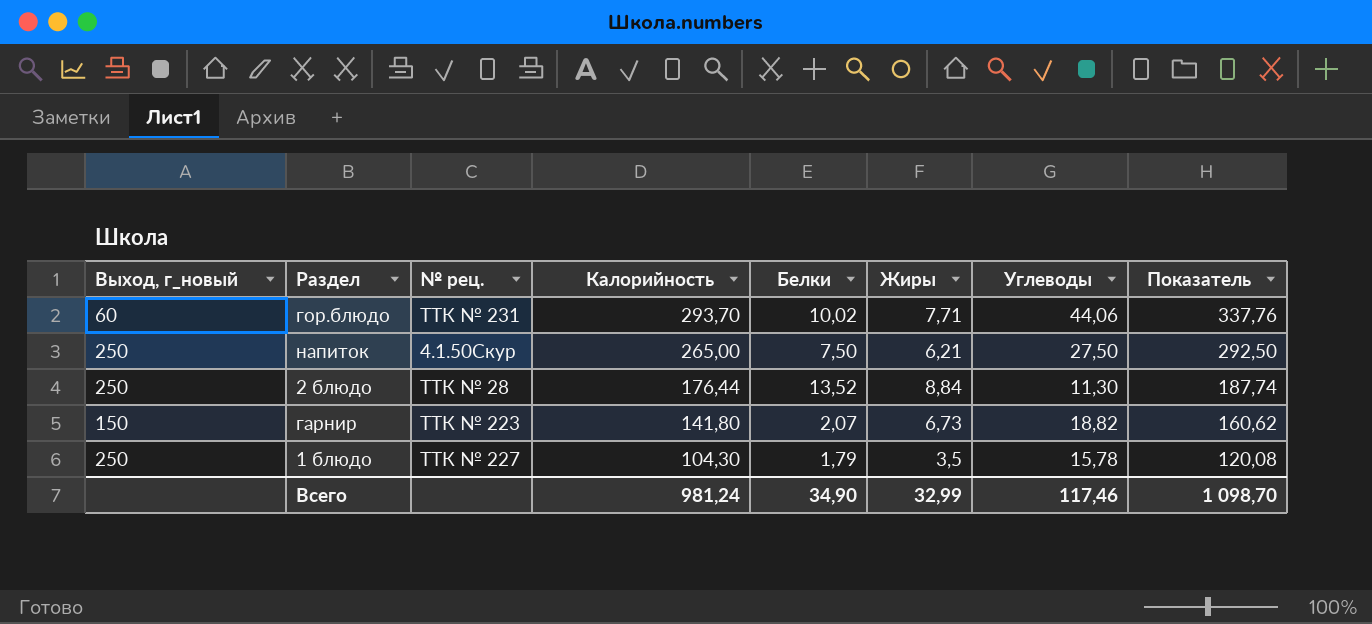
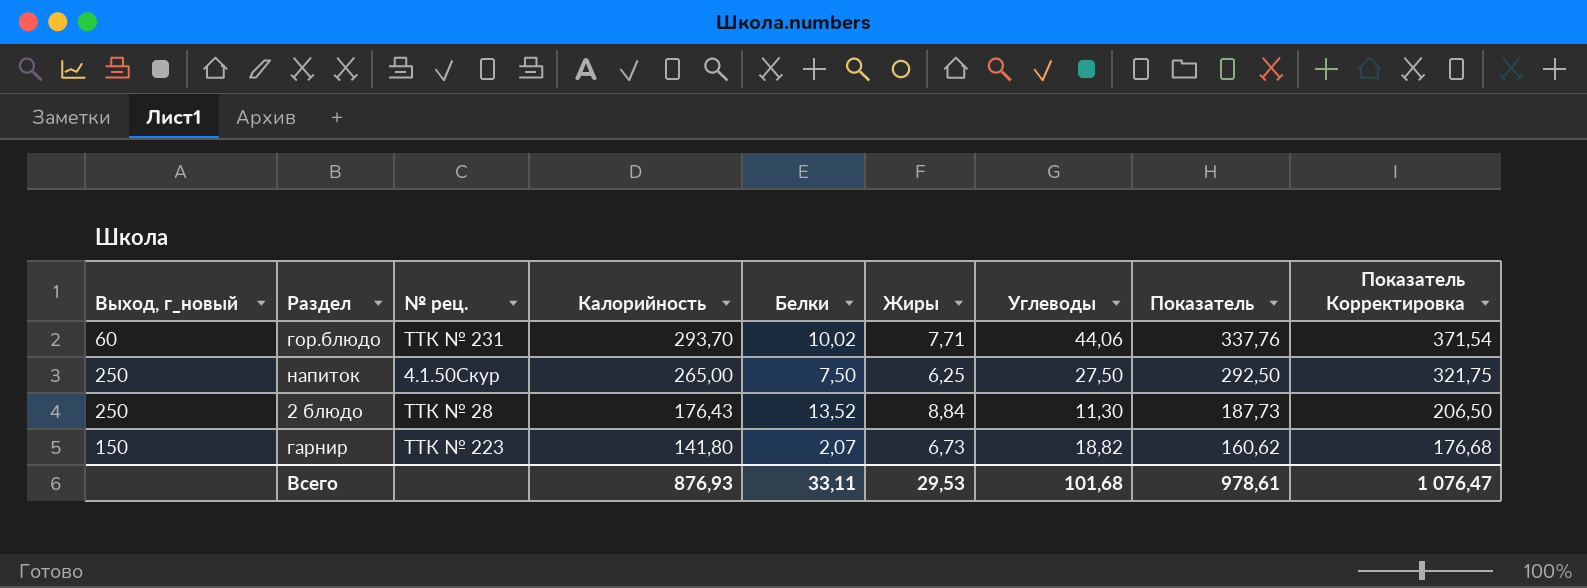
column Показатель Корректировка | formula: none -> [Показатель] * 1,1
row 1 блюдо: 250 | ТТК № 227 | 104,30 | 1,79 | 3,5 | 15,78 | 120,08 -> none
напиток | Жиры: 6,21 -> 6,25
2 блюдо | Калорийность: 176,44 -> 176,43
2 блюдо | Показатель: 187,74 -> 187,73
Всего | Калорийность: 981,24 -> 876,93
Всего | Белки: 34,90 -> 33,11
Всего | Жиры: 32,99 -> 29,53
Всего | Углеводы: 117,46 -> 101,68
Всего | Показатель: 1 098,70 -> 978,61

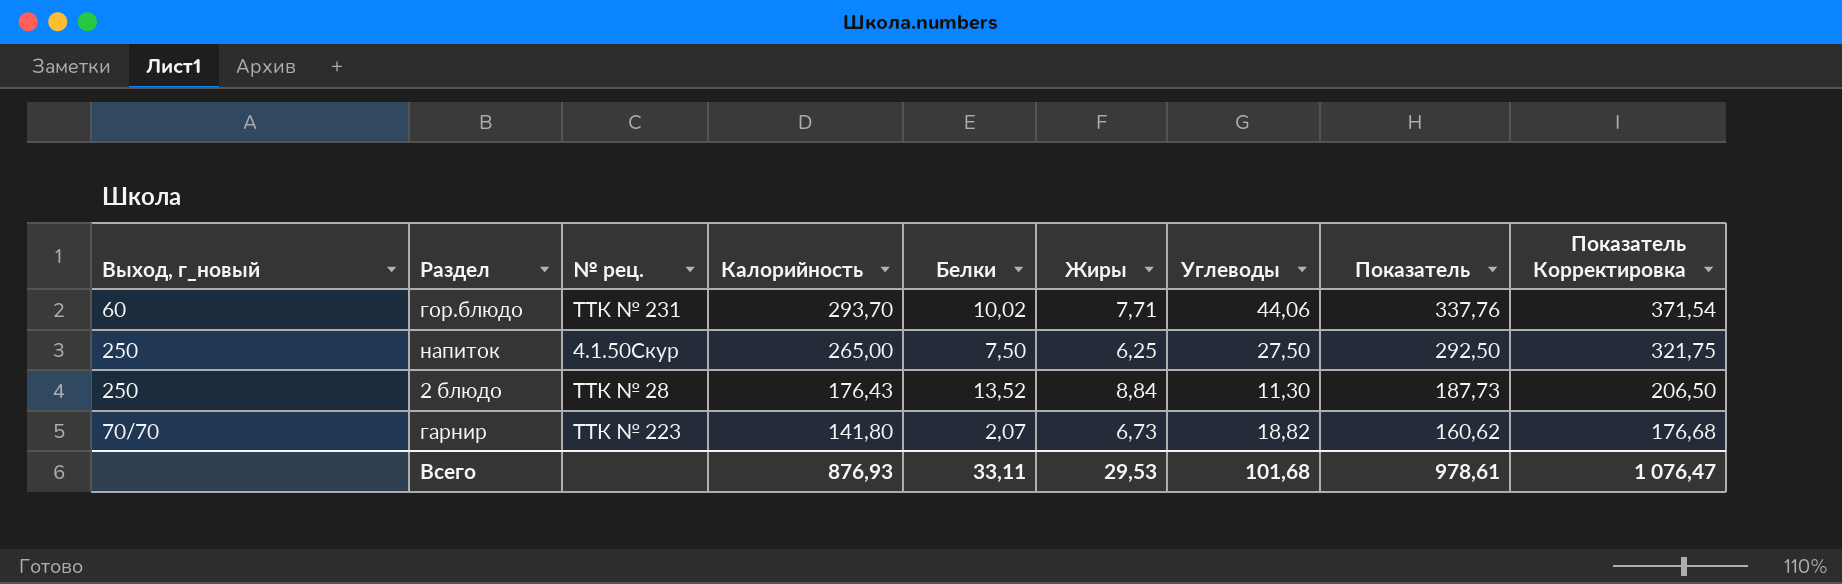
гарнир | Выход, г_новый: 150 -> 70/70

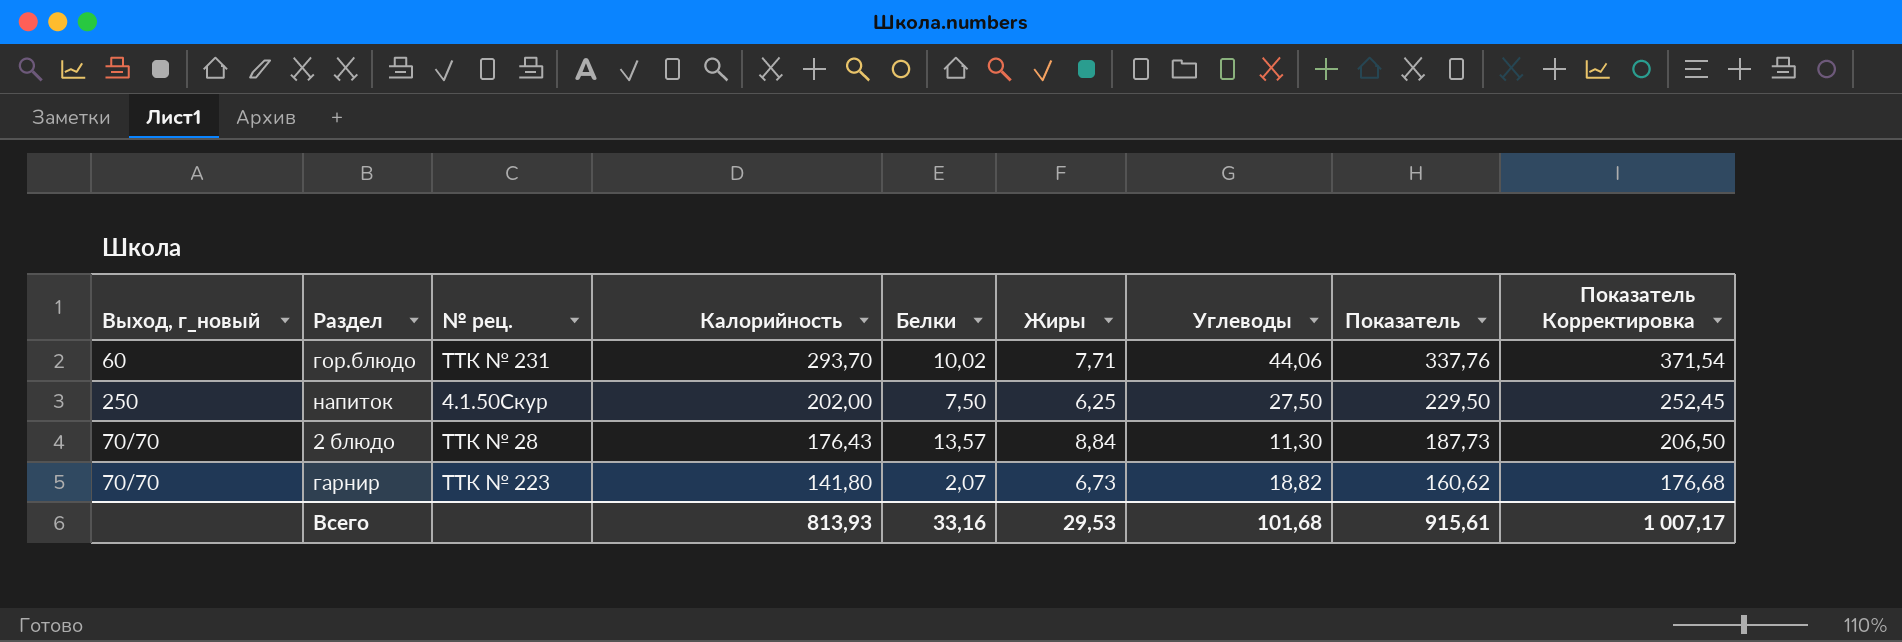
напиток | Калорийность: 265,00 -> 202,00
напиток | Показатель: 292,50 -> 229,50
напиток | Показатель Корректировка: 321,75 -> 252,45
2 блюдо | Выход, г_новый: 250 -> 70/70
2 блюдо | Белки: 13,52 -> 13,57
Всего | Калорийность: 876,93 -> 813,93
Всего | Белки: 33,11 -> 33,16
Всего | Показатель: 978,61 -> 915,61
Всего | Показатель Корректировка: 1 076,47 -> 1 007,17

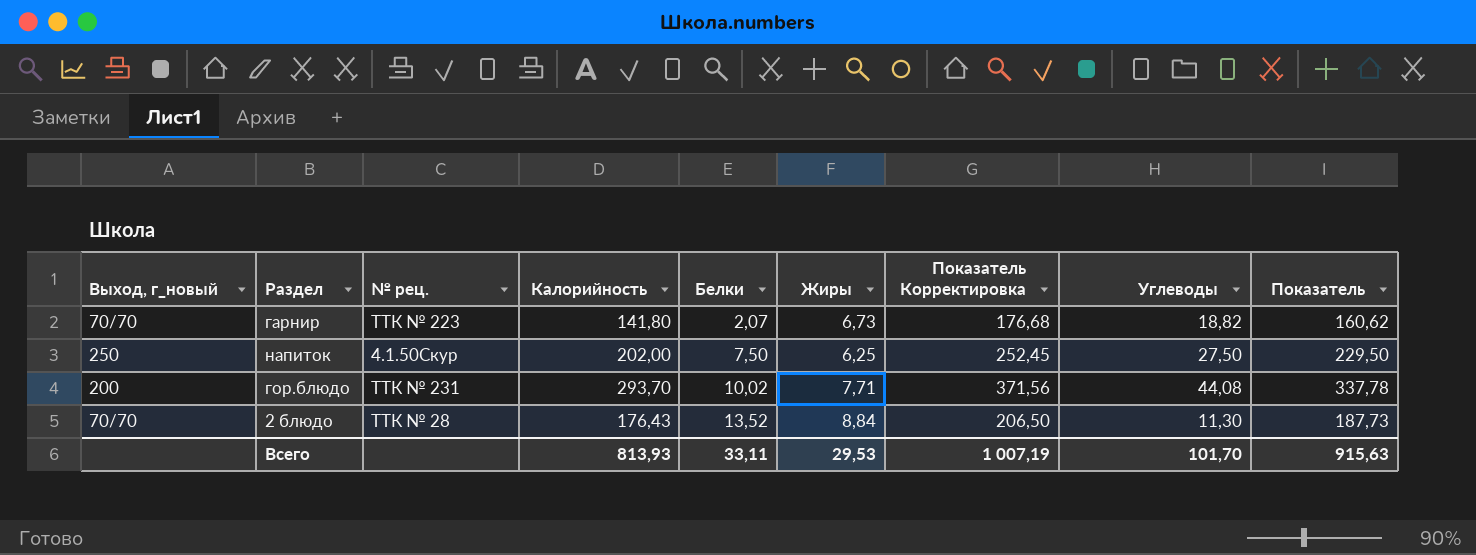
row order: Калорийность descending -> Белки ascending
column Показатель Корректировка | position: 9 -> 7
гор.блюдо | Выход, г_новый: 60 -> 200
гор.блюдо | Показатель Корректировка: 371,54 -> 371,56
гор.блюдо | Углеводы: 44,06 -> 44,08
гор.блюдо | Показатель: 337,76 -> 337,78
2 блюдо | Белки: 13,57 -> 13,52
Всего | Белки: 33,16 -> 33,11
Всего | Показатель Корректировка: 1 007,17 -> 1 007,19
Всего | Углеводы: 101,68 -> 101,70
Всего | Показатель: 915,61 -> 915,63

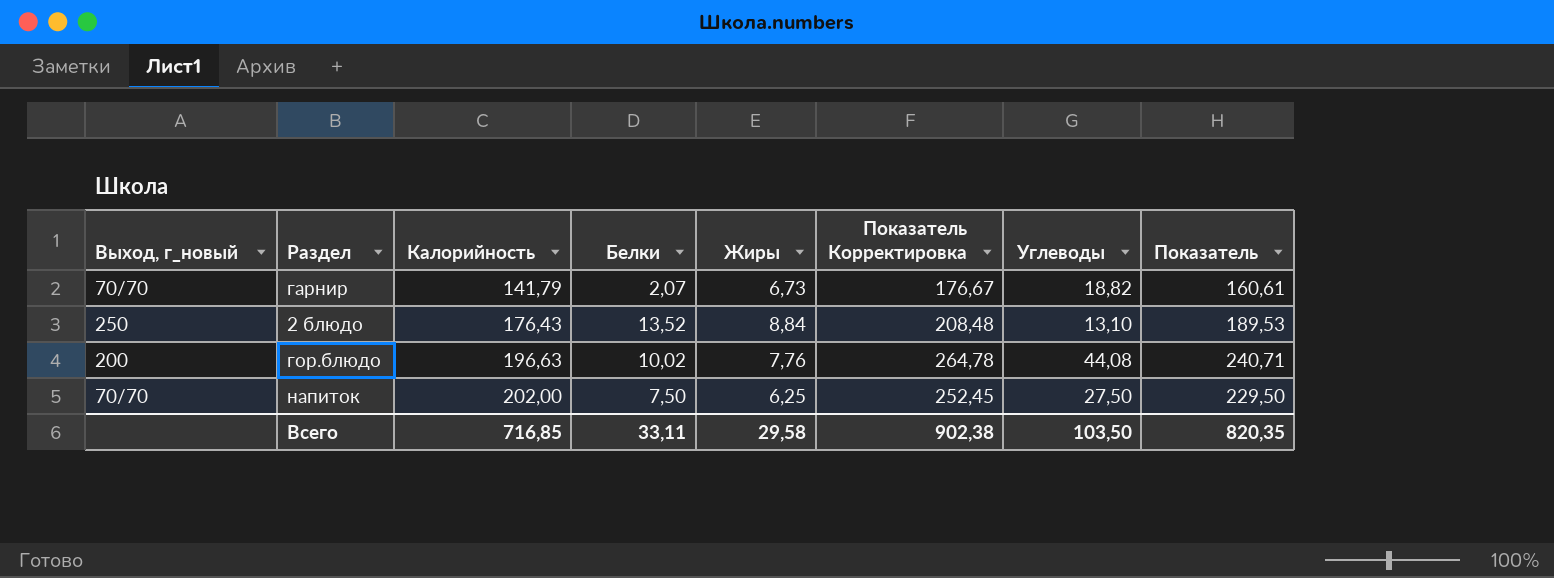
row order: Белки ascending -> Калорийность ascending
column № рец. | position: 3 -> none
гарнир | Калорийность: 141,80 -> 141,79
гарнир | Показатель Корректировка: 176,68 -> 176,67
гарнир | Показатель: 160,62 -> 160,61
2 блюдо | Выход, г_новый: 70/70 -> 250
2 блюдо | Показатель Корректировка: 206,50 -> 208,48
2 блюдо | Углеводы: 11,30 -> 13,10
2 блюдо | Показатель: 187,73 -> 189,53
гор.блюдо | Калорийность: 293,70 -> 196,63
гор.блюдо | Жиры: 7,71 -> 7,76
гор.блюдо | Показатель Корректировка: 371,56 -> 264,78
гор.блюдо | Показатель: 337,78 -> 240,71
напиток | Выход, г_новый: 250 -> 70/70
Всего | Калорийность: 813,93 -> 716,85
Всего | Жиры: 29,53 -> 29,58
Всего | Показатель Корректировка: 1 007,19 -> 902,38
Всего | Углеводы: 101,70 -> 103,50
Всего | Показатель: 915,63 -> 820,35

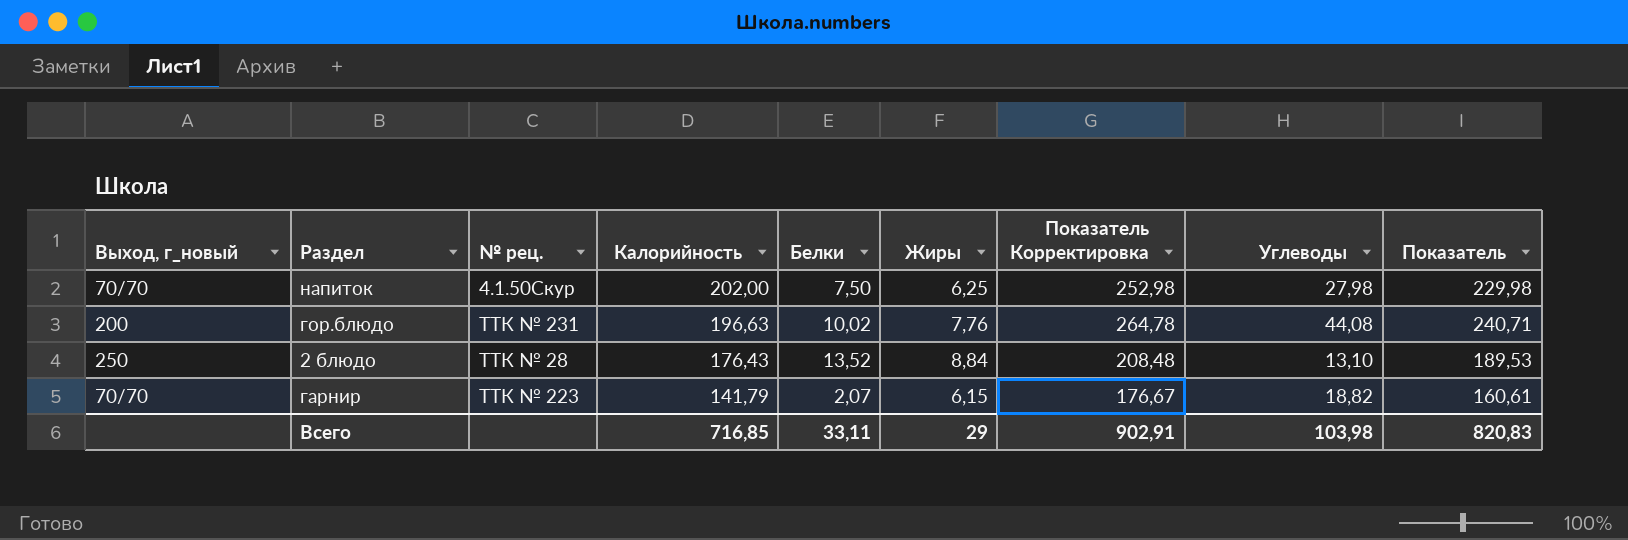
row order: Калорийность ascending -> Калорийность descending
column № рец. | position: none -> 3
напиток | Показатель Корректировка: 252,45 -> 252,98
напиток | Углеводы: 27,50 -> 27,98
напиток | Показатель: 229,50 -> 229,98
гарнир | Жиры: 6,73 -> 6,15
Всего | Жиры: 29,58 -> 29
Всего | Показатель Корректировка: 902,38 -> 902,91
Всего | Углеводы: 103,50 -> 103,98
Всего | Показатель: 820,35 -> 820,83

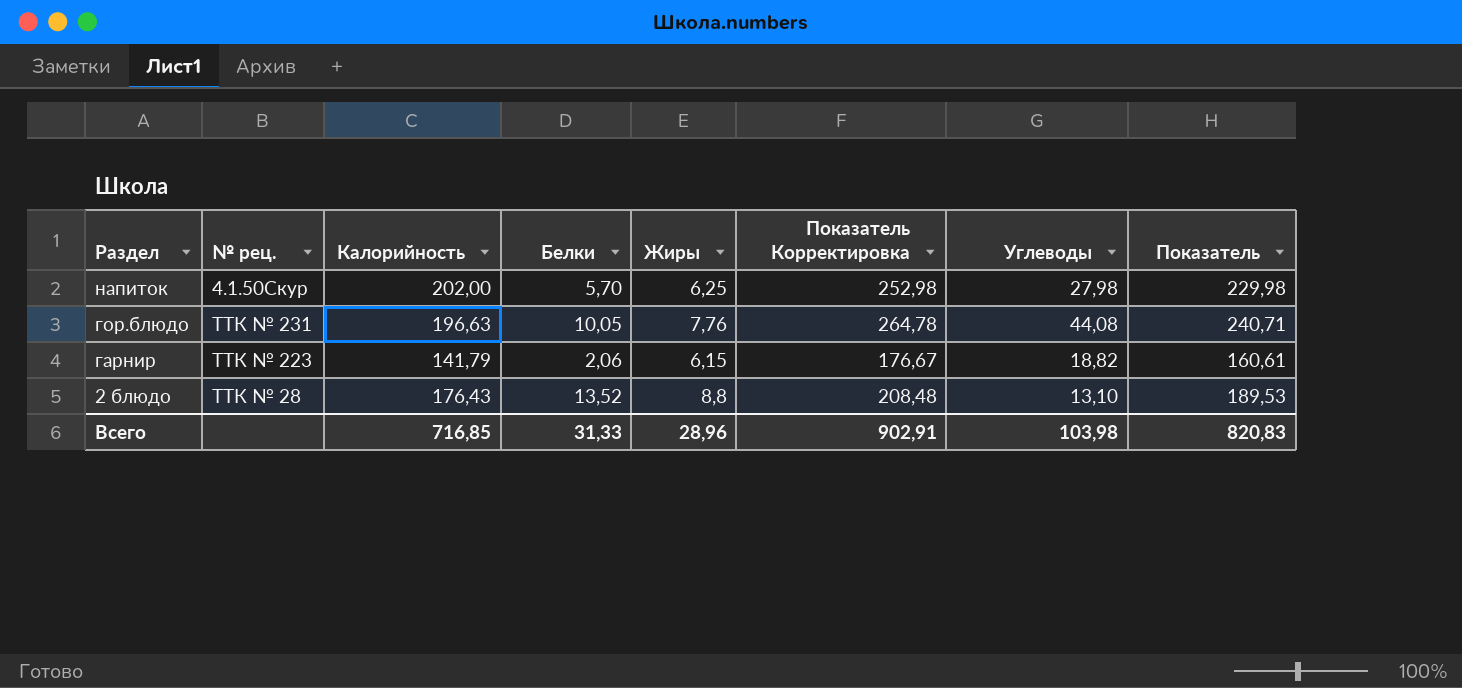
row order: Калорийность descending -> Раздел descending
column Выход, г_новый | position: 1 -> none
напиток | Белки: 7,50 -> 5,70
гор.блюдо | Белки: 10,02 -> 10,05
гарнир | Белки: 2,07 -> 2,06
2 блюдо | Жиры: 8,84 -> 8,8
Всего | Белки: 33,11 -> 31,33
Всего | Жиры: 29 -> 28,96

